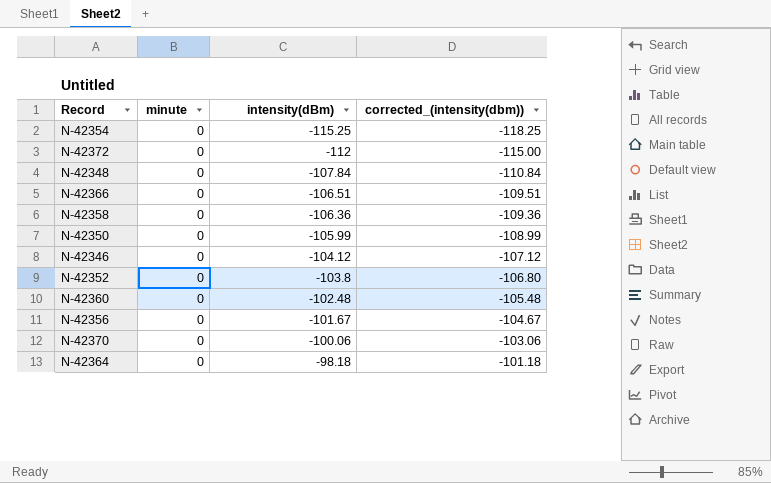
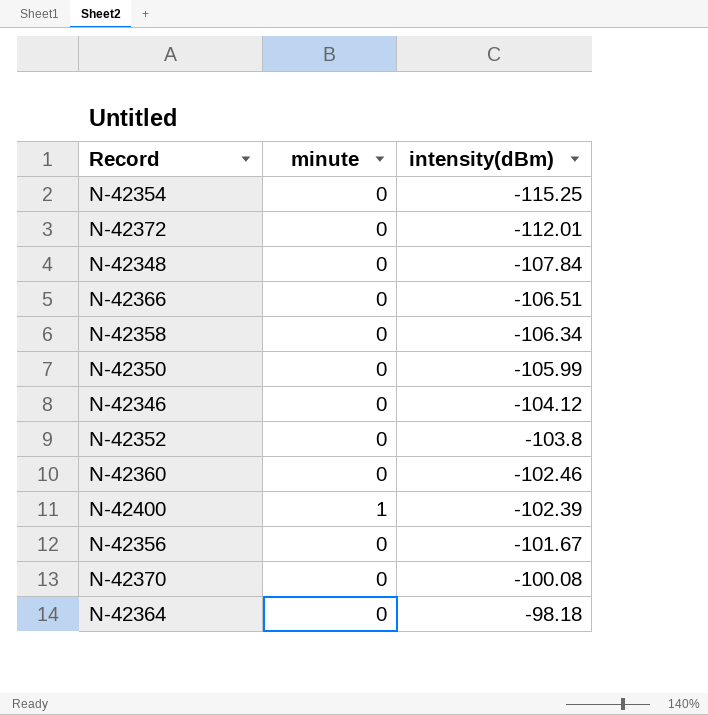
column corrected_(intensity(dbm)) | formula: [intensity(dBm)] - 3 -> none
N-42372 | intensity(dBm): -112 -> -112.01
N-42358 | intensity(dBm): -106.36 -> -106.34
N-42360 | intensity(dBm): -102.48 -> -102.46
row N-42400: none -> 1 | -102.39
N-42370 | intensity(dBm): -100.06 -> -100.08

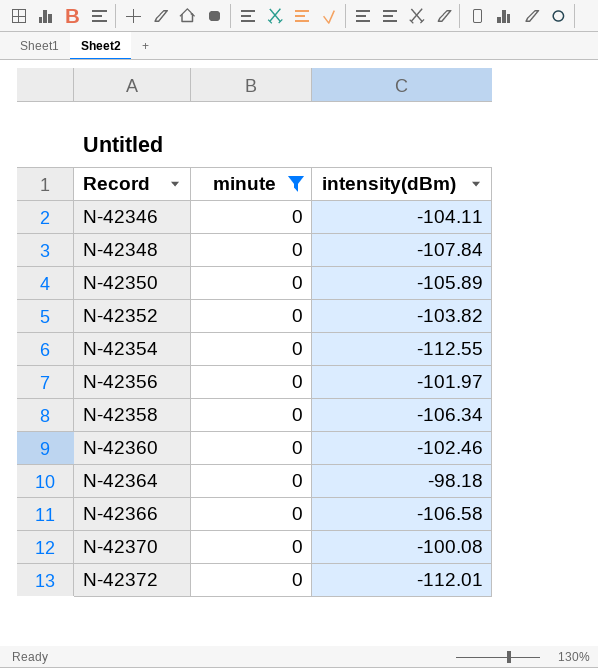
filter: none -> minute = 0
row order: intensity(dBm) ascending -> Record ascending
N-42346 | intensity(dBm): -104.12 -> -104.11
N-42350 | intensity(dBm): -105.99 -> -105.89
N-42352 | intensity(dBm): -103.8 -> -103.82
N-42354 | intensity(dBm): -115.25 -> -112.55
N-42356 | intensity(dBm): -101.67 -> -101.97
N-42366 | intensity(dBm): -106.51 -> -106.58

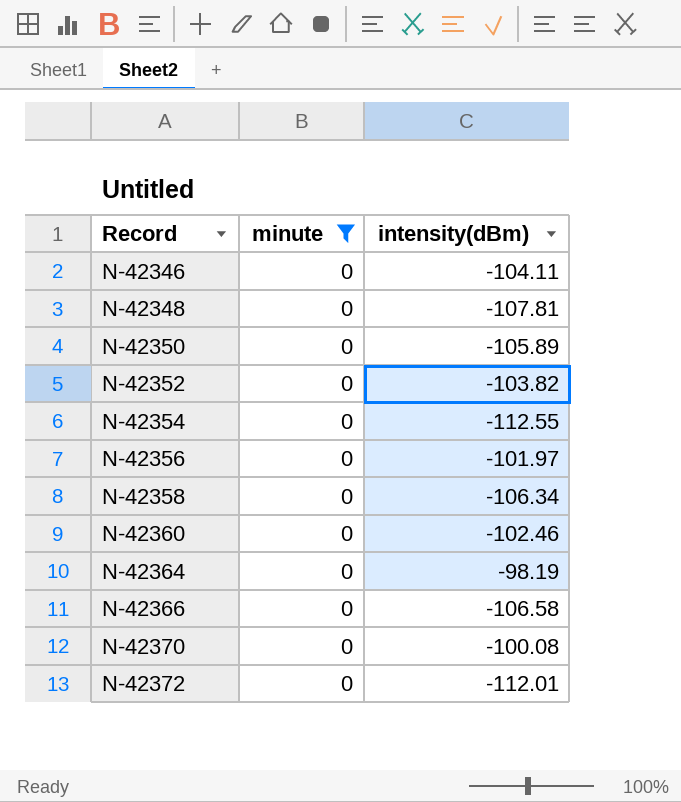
N-42348 | intensity(dBm): -107.84 -> -107.81
N-42364 | intensity(dBm): -98.18 -> -98.19

